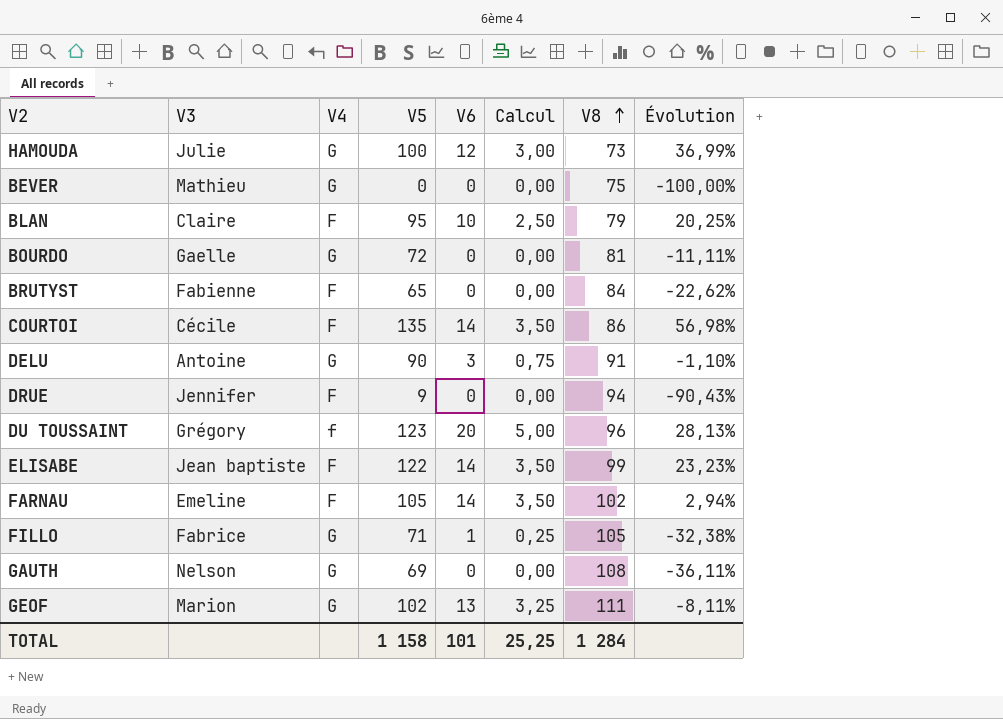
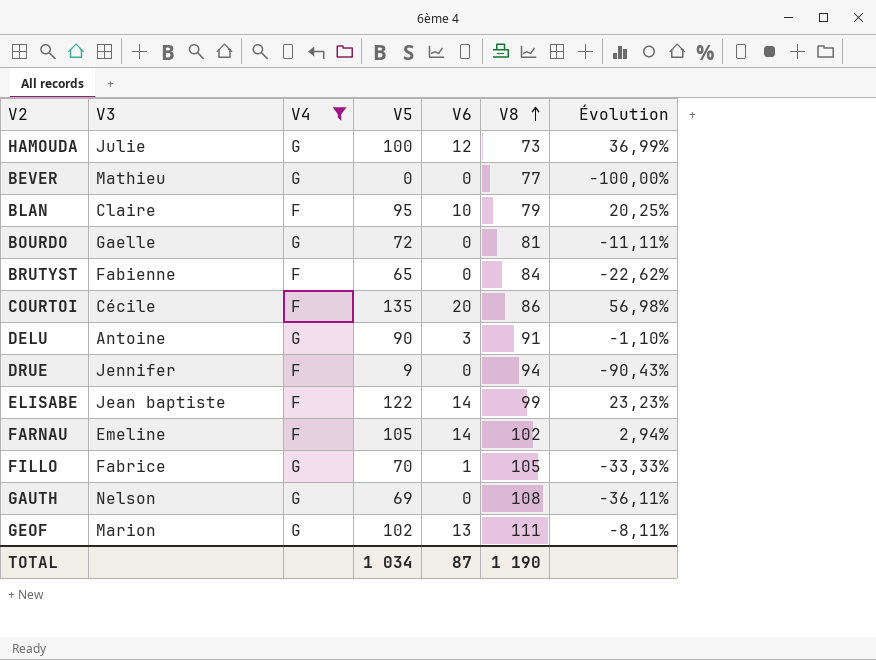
filter: none -> V4 != f
column Calcul | formula: [V6] * 0,25 -> none
BEVER | V8: 75 -> 77
COURTOI | V6: 14 -> 20
FILLO | V5: 71 -> 70
FILLO | Évolution: -32,38% -> -33,33%
TOTAL | V5: 1 158 -> 1 034
TOTAL | V6: 101 -> 87
TOTAL | V8: 1 284 -> 1 190

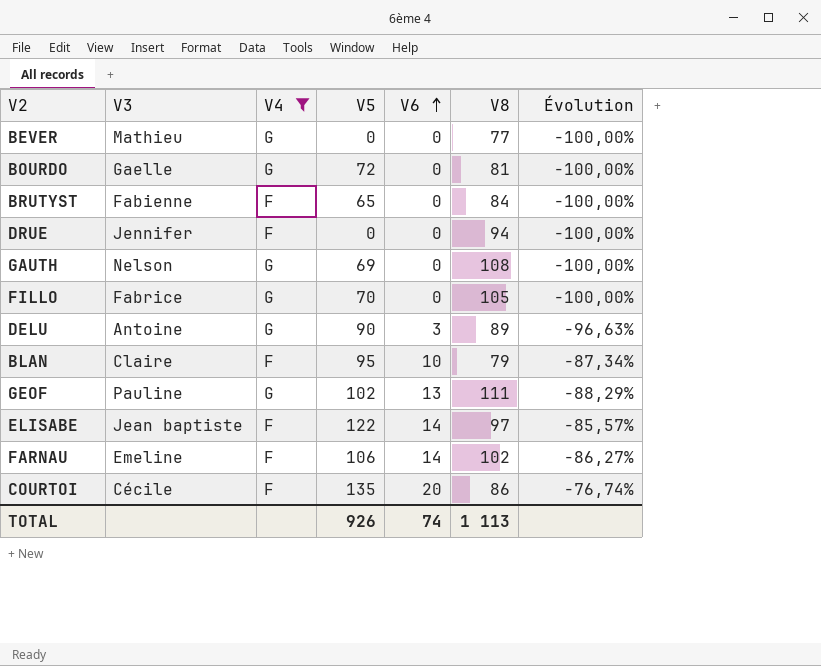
row order: V8 ascending -> V6 ascending
column Évolution | formula: ([V5] - [V8]) / [V8] -> ([V6] - [V8]) / [V8]
row HAMOUDA: Julie | G | 100 | 12 | 73 | 36,99% -> none
DRUE | V5: 9 -> 0
FILLO | V6: 1 -> 0
DELU | V8: 91 -> 89
GEOF | V3: Marion -> Pauline
ELISABE | V8: 99 -> 97
FARNAU | V5: 105 -> 106
TOTAL | V5: 1 034 -> 926
TOTAL | V6: 87 -> 74
TOTAL | V8: 1 190 -> 1 113

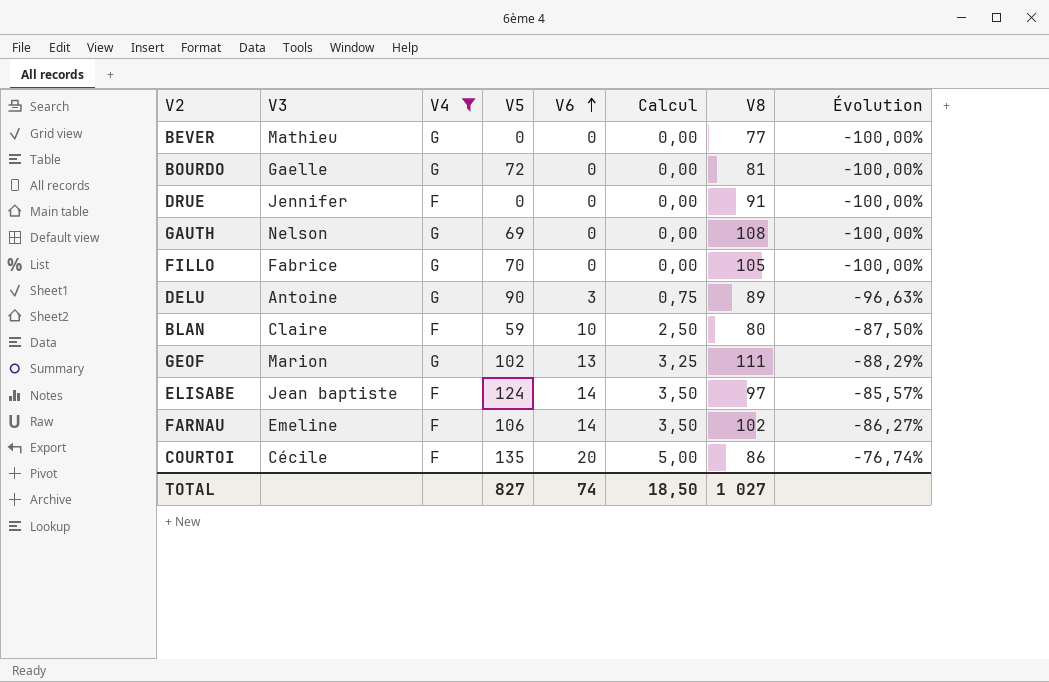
column Calcul | formula: none -> [V6] * 0,25
row BRUTYST: Fabienne | F | 65 | 0 | 84 | -100,00% -> none
DRUE | V8: 94 -> 91
BLAN | V5: 95 -> 59
BLAN | V8: 79 -> 80
BLAN | Évolution: -87,34% -> -87,50%
GEOF | V3: Pauline -> Marion
ELISABE | V5: 122 -> 124
TOTAL | V5: 926 -> 827
TOTAL | V8: 1 113 -> 1 027

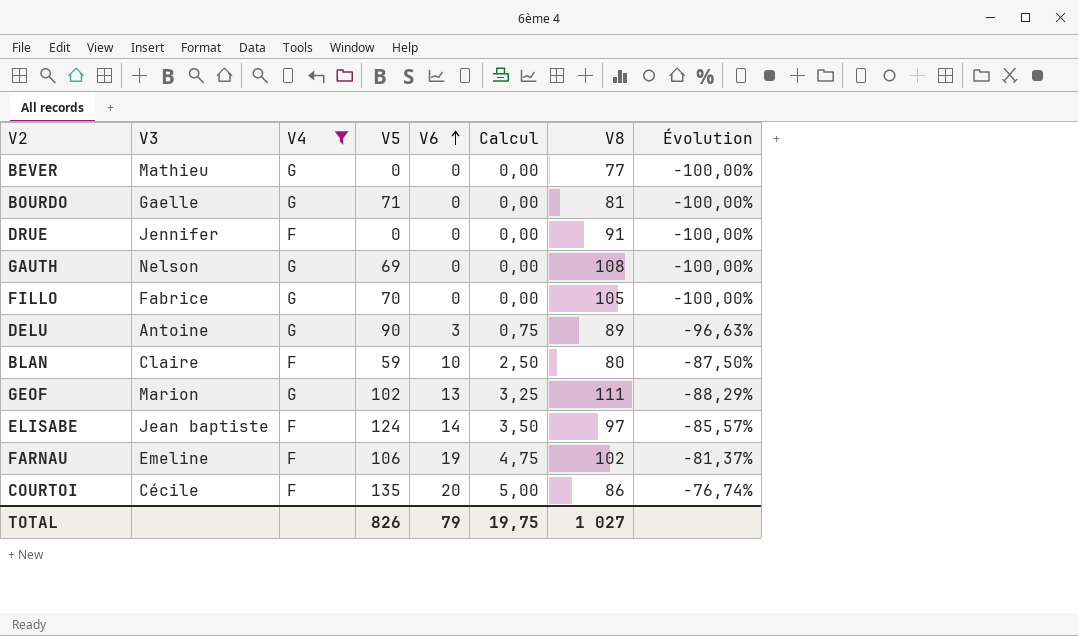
BOURDO | V5: 72 -> 71
FARNAU | V6: 14 -> 19
FARNAU | Calcul: 3,50 -> 4,75
FARNAU | Évolution: -86,27% -> -81,37%
TOTAL | V5: 827 -> 826
TOTAL | V6: 74 -> 79
TOTAL | Calcul: 18,50 -> 19,75

